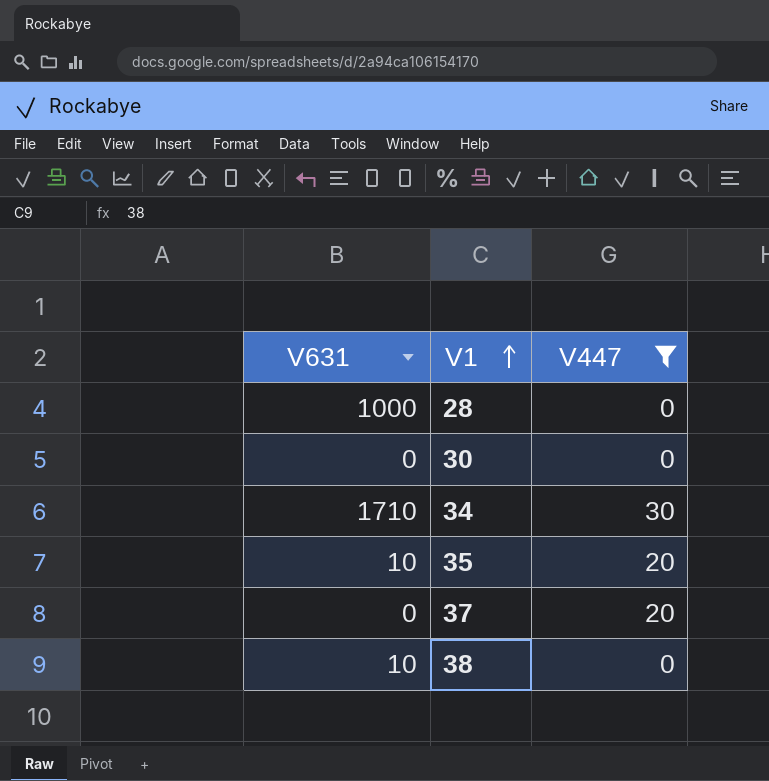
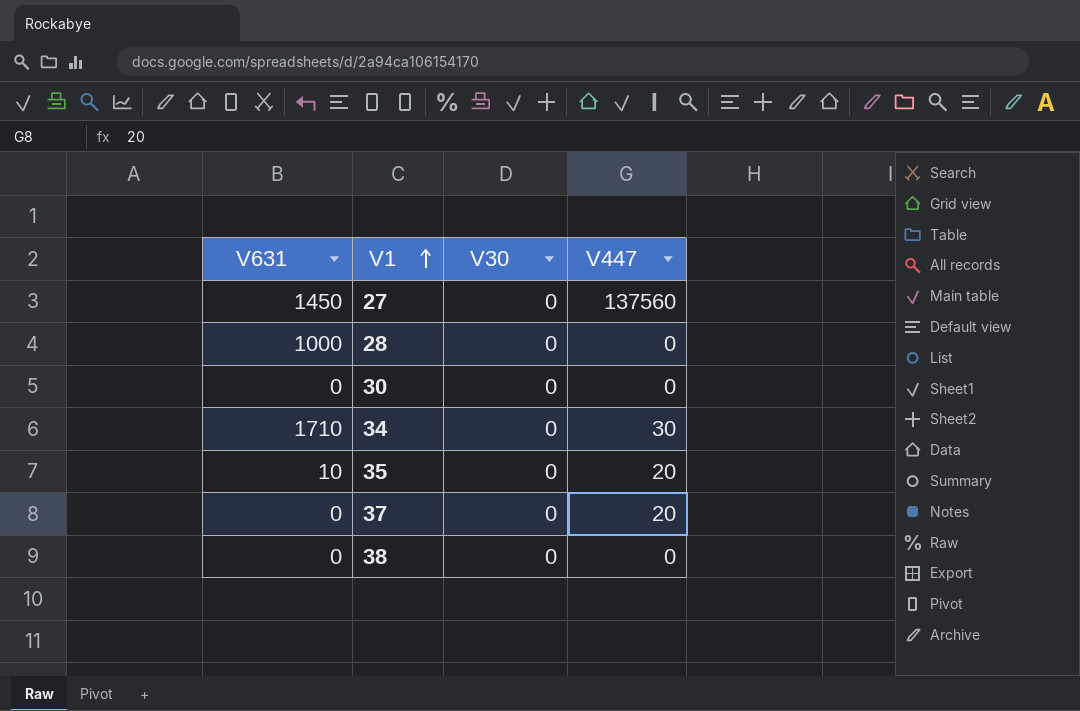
filter: V447 != 137560 -> none
column V30 | position: none -> 3
38 | V631: 10 -> 0

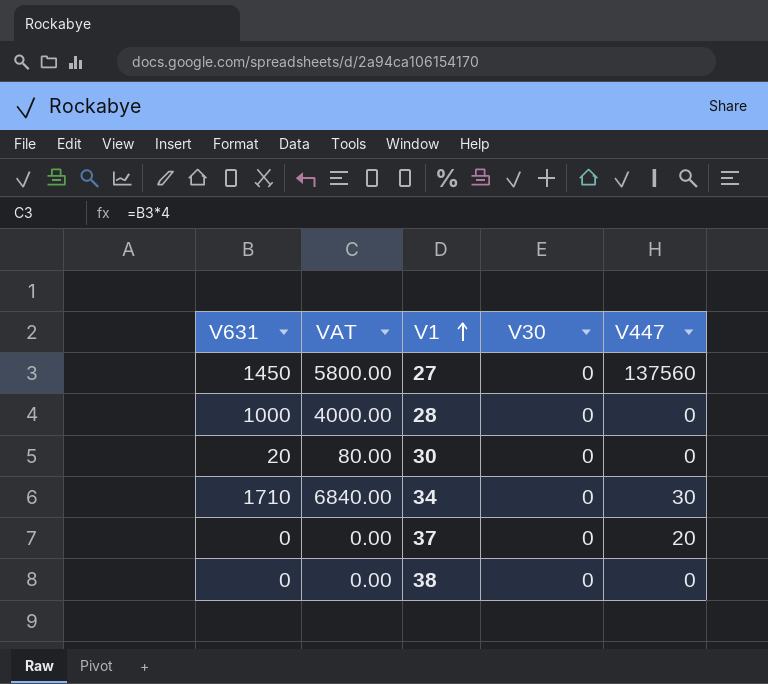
column VAT | formula: none -> [V631] * 4
row 35: 10 | 0 | 20 -> none
30 | V631: 0 -> 20

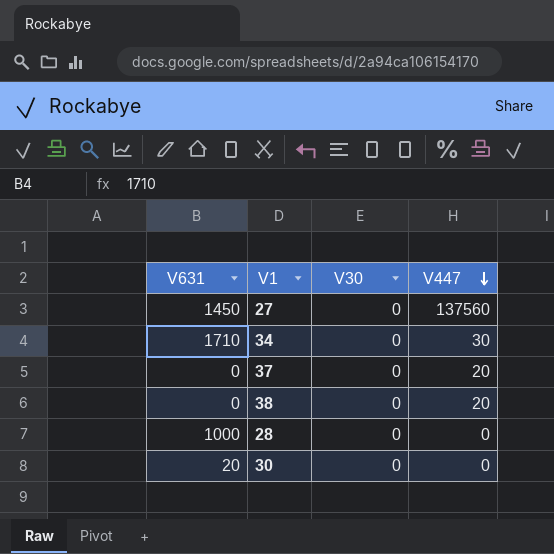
row order: V1 ascending -> V447 descending
column VAT | formula: [V631] * 4 -> none
38 | V447: 0 -> 20

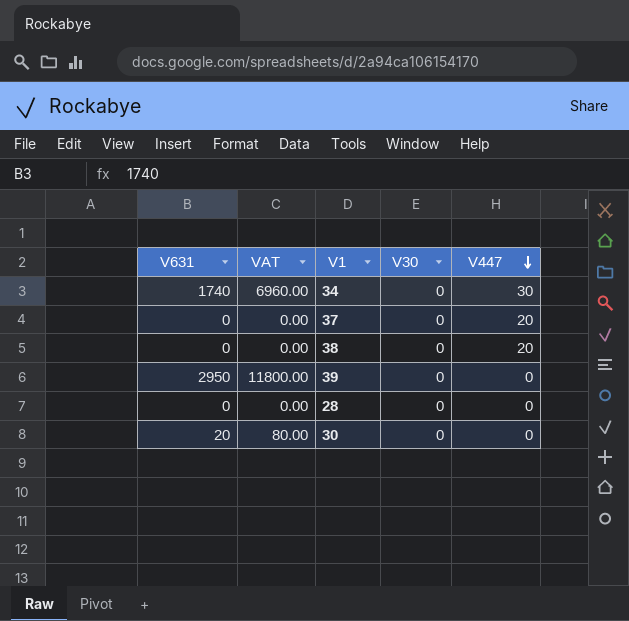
column VAT | formula: none -> [V631] * 4
row 27: 1450 | 0 | 137560 -> none
34 | V631: 1710 -> 1740
row 39: none -> 2950 | 11800.00 | 0 | 0
28 | V631: 1000 -> 0

